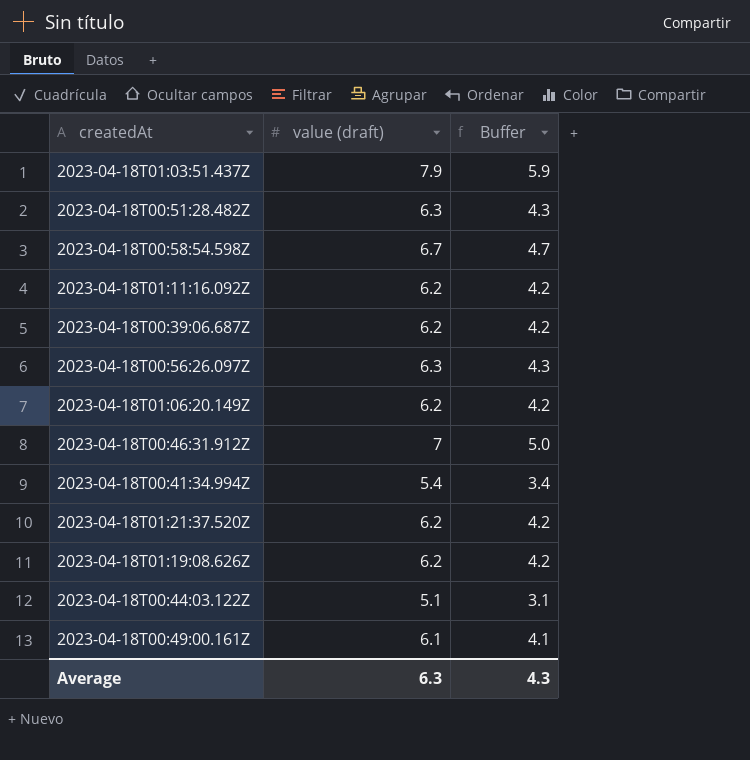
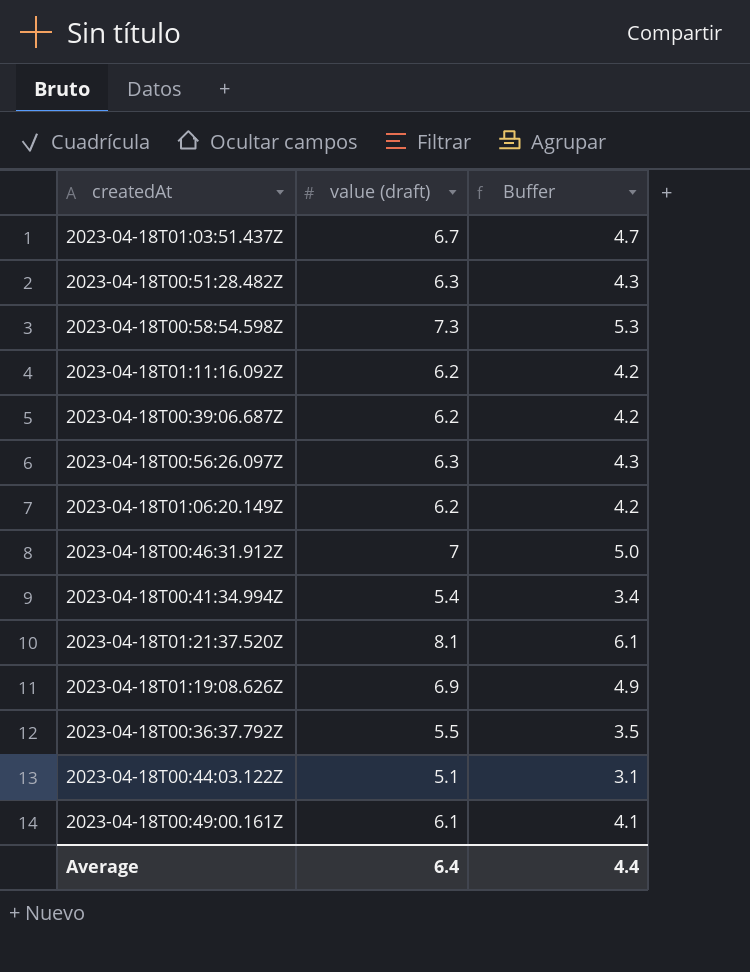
2023-04-18T01:03:51.437Z | value (draft): 7.9 -> 6.7
2023-04-18T01:03:51.437Z | Buffer: 5.9 -> 4.7
2023-04-18T00:58:54.598Z | value (draft): 6.7 -> 7.3
2023-04-18T00:58:54.598Z | Buffer: 4.7 -> 5.3
2023-04-18T01:21:37.520Z | value (draft): 6.2 -> 8.1
2023-04-18T01:21:37.520Z | Buffer: 4.2 -> 6.1
2023-04-18T01:19:08.626Z | value (draft): 6.2 -> 6.9
2023-04-18T01:19:08.626Z | Buffer: 4.2 -> 4.9
row 2023-04-18T00:36:37.792Z: none -> 5.5 | 3.5
Average | value (draft): 6.3 -> 6.4
Average | Buffer: 4.3 -> 4.4

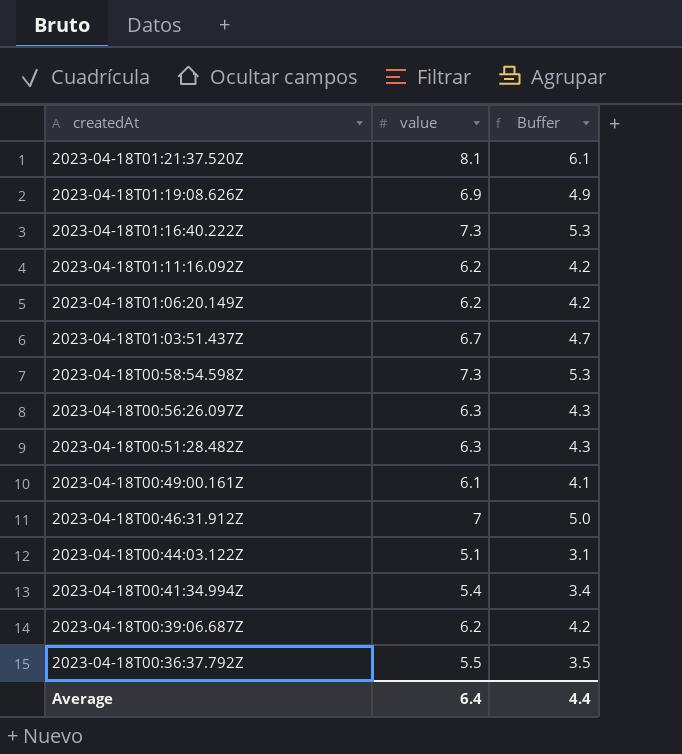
row order: none -> createdAt descending
column name: value (draft) -> value
row 2023-04-18T01:16:40.222Z: none -> 7.3 | 5.3

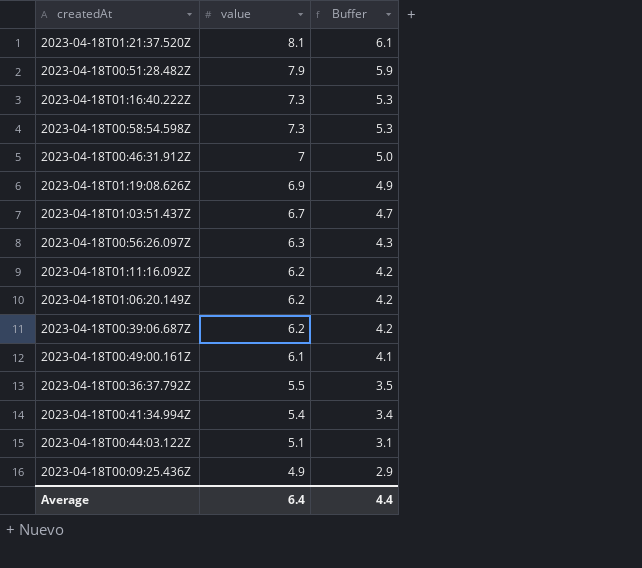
row order: createdAt descending -> value descending
2023-04-18T00:51:28.482Z | value: 6.3 -> 7.9
2023-04-18T00:51:28.482Z | Buffer: 4.3 -> 5.9
row 2023-04-18T00:09:25.436Z: none -> 4.9 | 2.9

